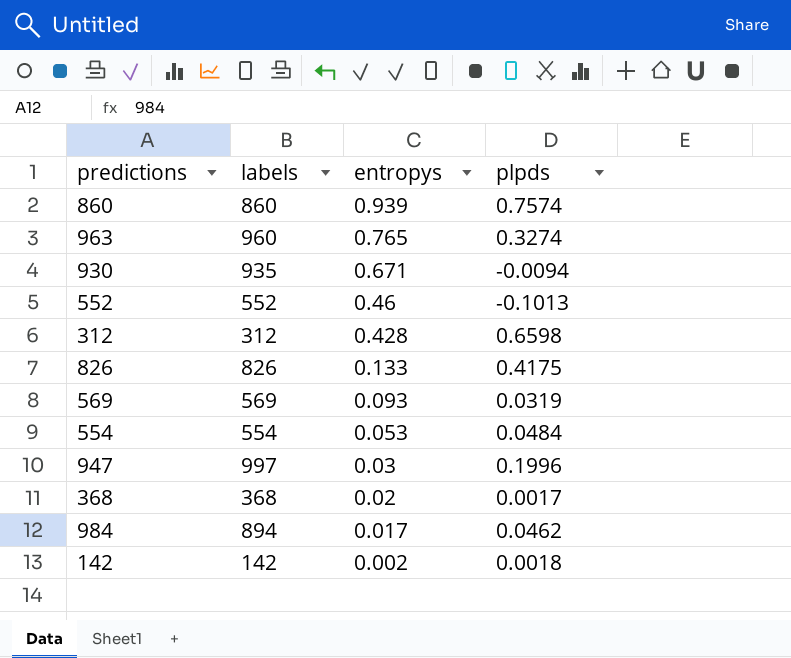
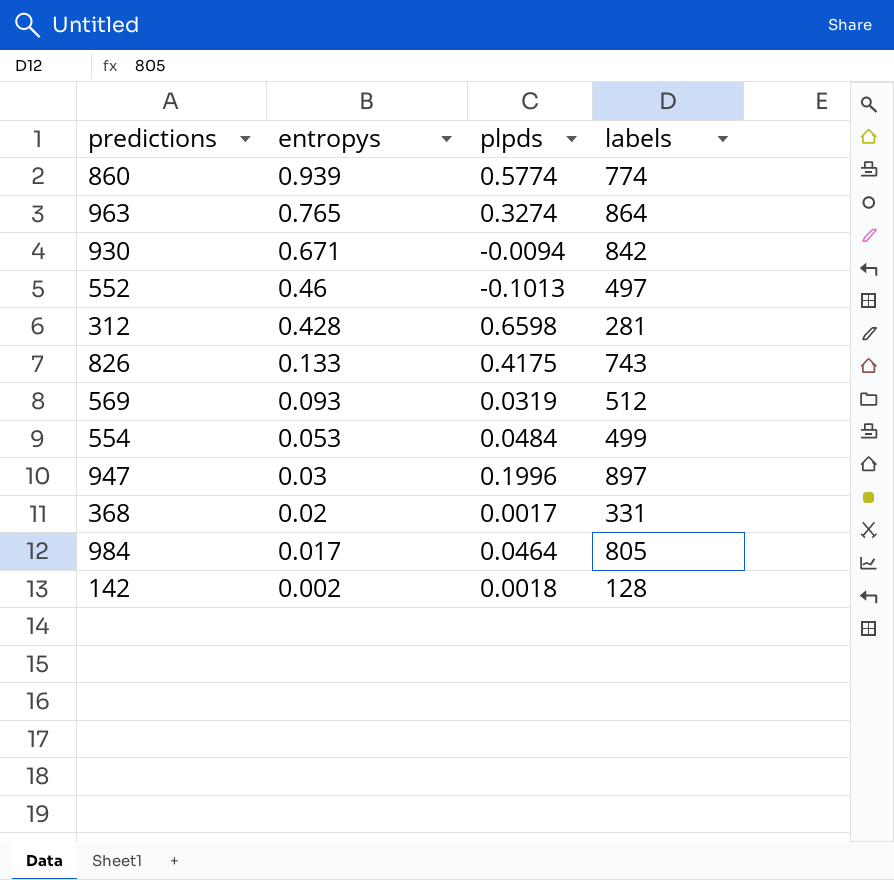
column labels | position: 2 -> 4
860 | plpds: 0.7574 -> 0.5774
860 | labels: 860 -> 774
963 | labels: 960 -> 864
930 | labels: 935 -> 842
552 | labels: 552 -> 497
312 | labels: 312 -> 281
826 | labels: 826 -> 743
569 | labels: 569 -> 512
554 | labels: 554 -> 499
947 | labels: 997 -> 897
368 | labels: 368 -> 331
984 | plpds: 0.0462 -> 0.0464
984 | labels: 894 -> 805
142 | labels: 142 -> 128

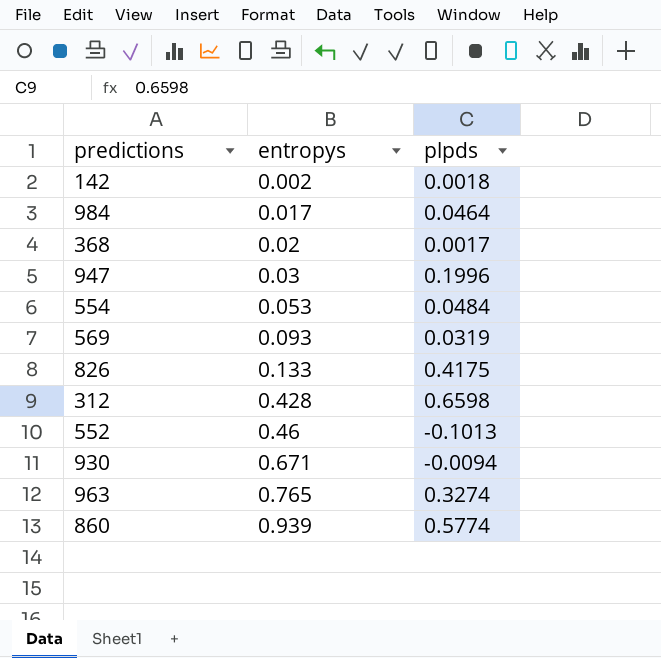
row order: entropys descending -> entropys ascending
column labels | position: 4 -> none

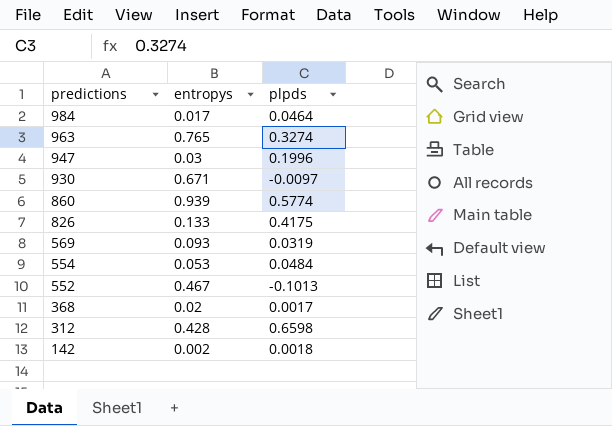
row order: entropys ascending -> predictions descending
930 | plpds: -0.0094 -> -0.0097
552 | entropys: 0.46 -> 0.467

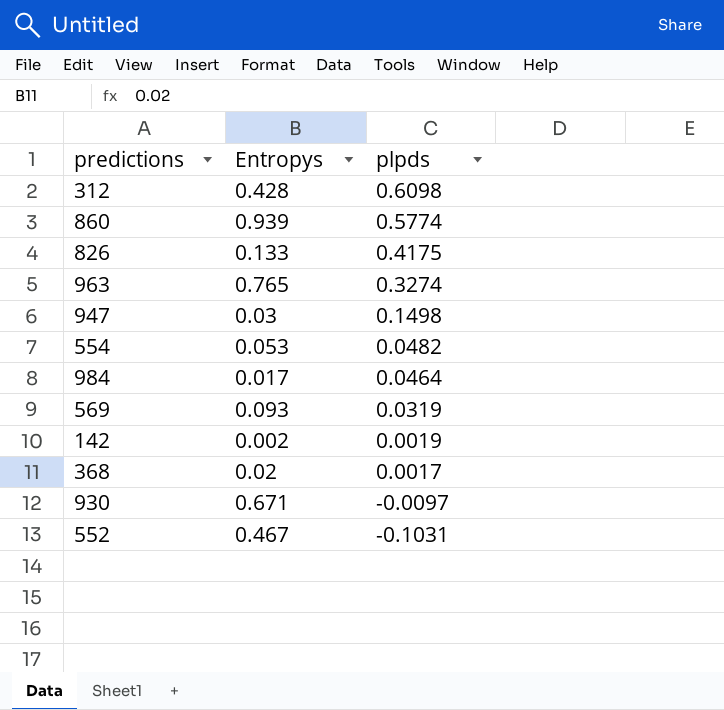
row order: predictions descending -> plpds descending
column name: entropys -> Entropys
312 | plpds: 0.6598 -> 0.6098
947 | plpds: 0.1996 -> 0.1498
554 | plpds: 0.0484 -> 0.0482
142 | plpds: 0.0018 -> 0.0019
552 | plpds: -0.1013 -> -0.1031

